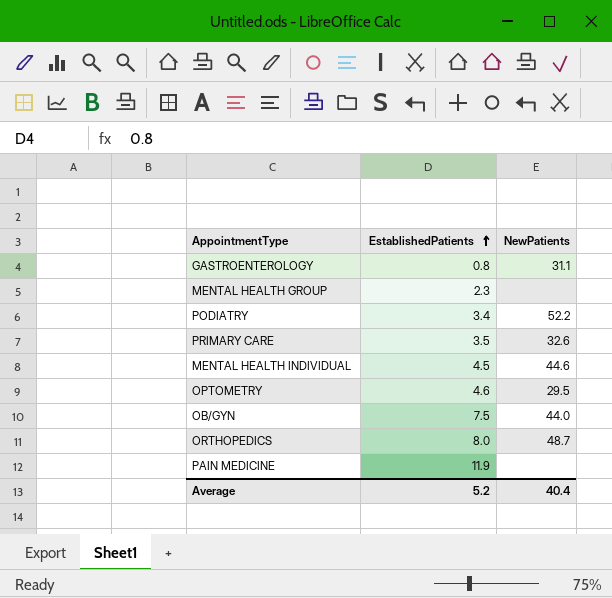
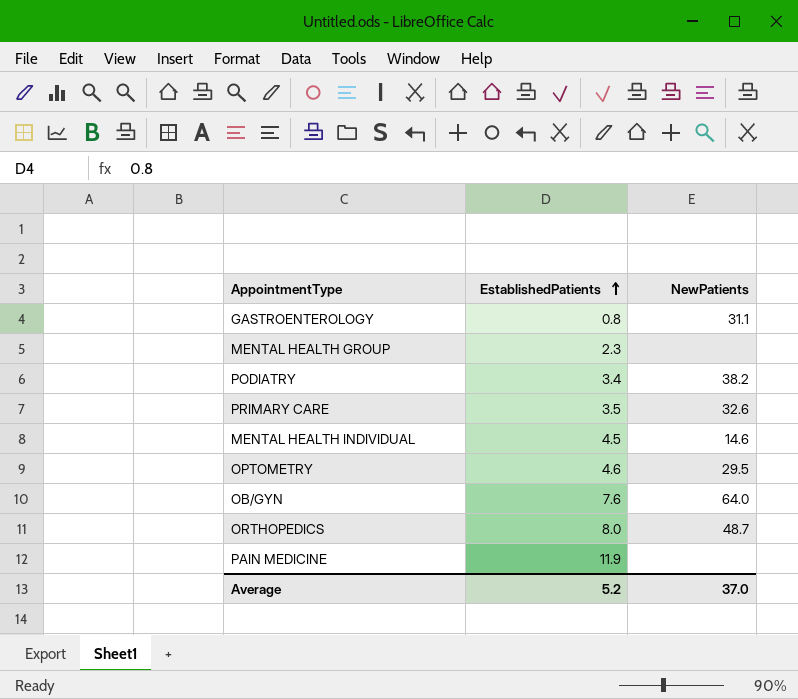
PODIATRY | NewPatients: 52.2 -> 38.2
MENTAL HEALTH INDIVIDUAL | NewPatients: 44.6 -> 14.6
OB/GYN | EstablishedPatients: 7.5 -> 7.6
OB/GYN | NewPatients: 44.0 -> 64.0
Average | NewPatients: 40.4 -> 37.0

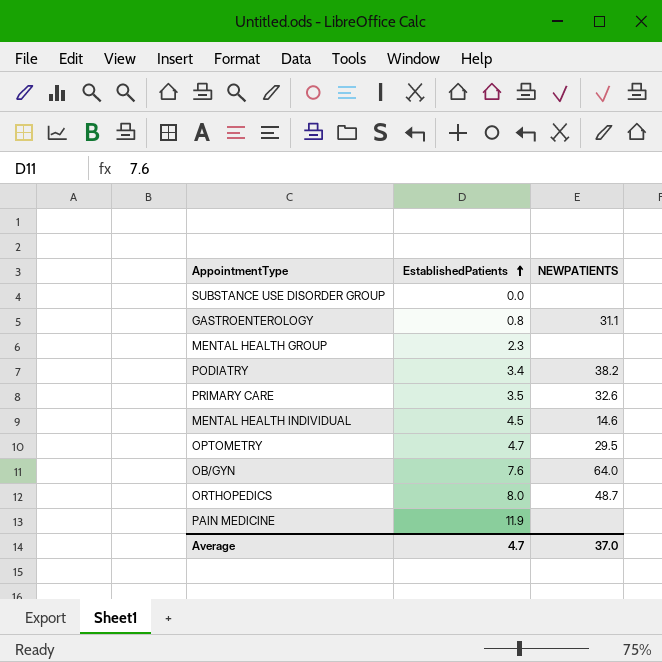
column name: NewPatients -> NEWPATIENTS
row SUBSTANCE USE DISORDER GROUP: none -> 0.0 | none
OPTOMETRY | EstablishedPatients: 4.6 -> 4.7
Average | EstablishedPatients: 5.2 -> 4.7

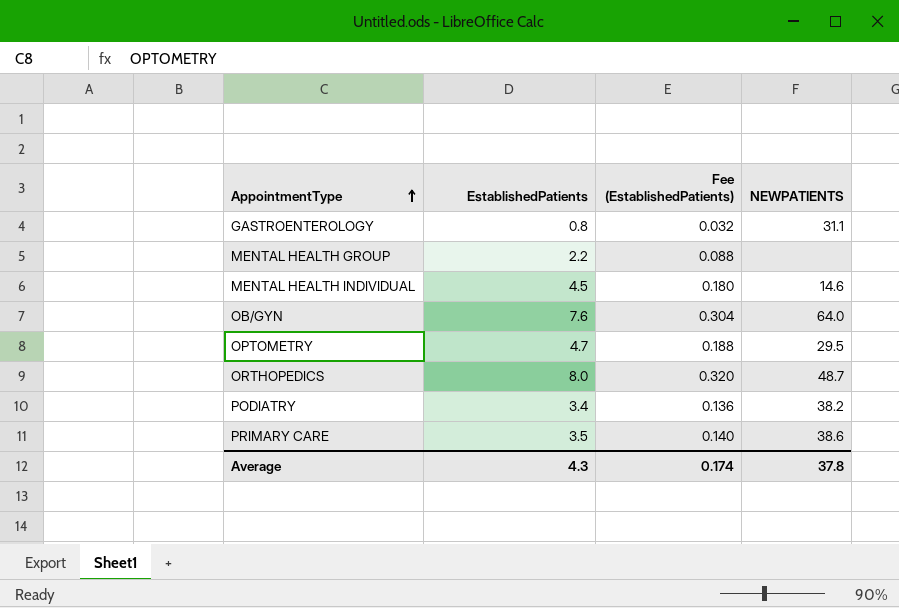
row order: EstablishedPatients ascending -> AppointmentType ascending
column Fee (EstablishedPatients) | formula: none -> [EstablishedPatients] * 0.04
row SUBSTANCE USE DISORDER GROUP: 0.0 | none -> none
row PAIN MEDICINE: 11.9 | none -> none
MENTAL HEALTH GROUP | EstablishedPatients: 2.3 -> 2.2
PRIMARY CARE | NEWPATIENTS: 32.6 -> 38.6
Average | EstablishedPatients: 4.7 -> 4.3
Average | NEWPATIENTS: 37.0 -> 37.8

